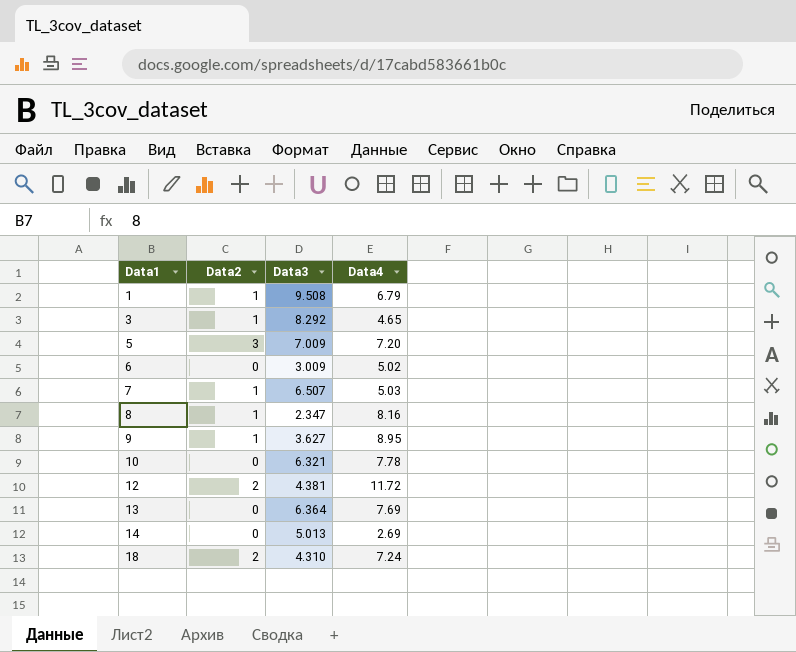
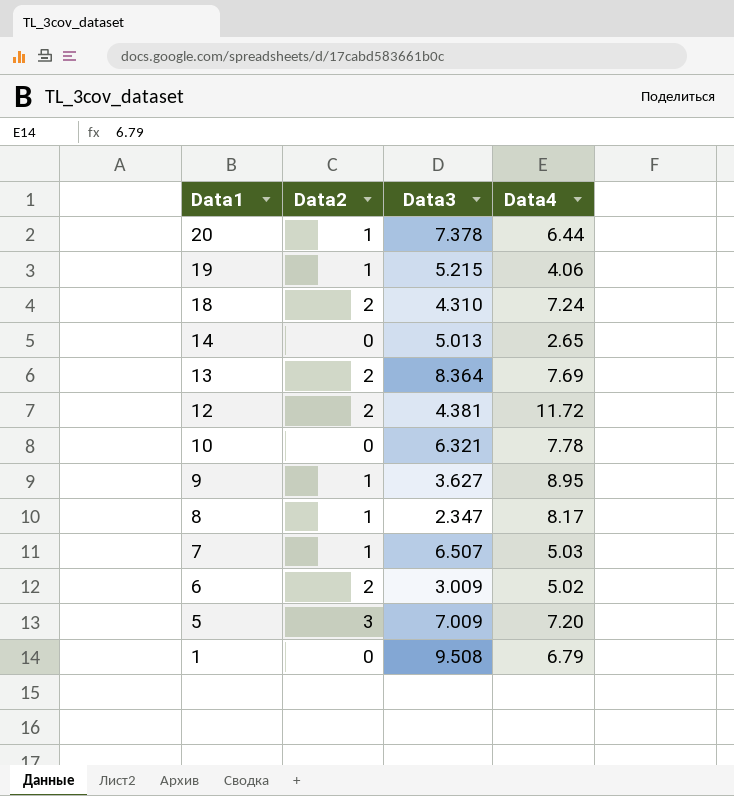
row order: Data1 ascending -> Data1 descending
row 3: 1 | 8.292 | 4.65 -> none
row 20: none -> 1 | 7.378 | 6.44
row 19: none -> 1 | 5.215 | 4.06
14 | Data4: 2.69 -> 2.65
13 | Data2: 0 -> 2
13 | Data3: 6.364 -> 8.364
8 | Data4: 8.16 -> 8.17
6 | Data2: 0 -> 2
1 | Data2: 1 -> 0

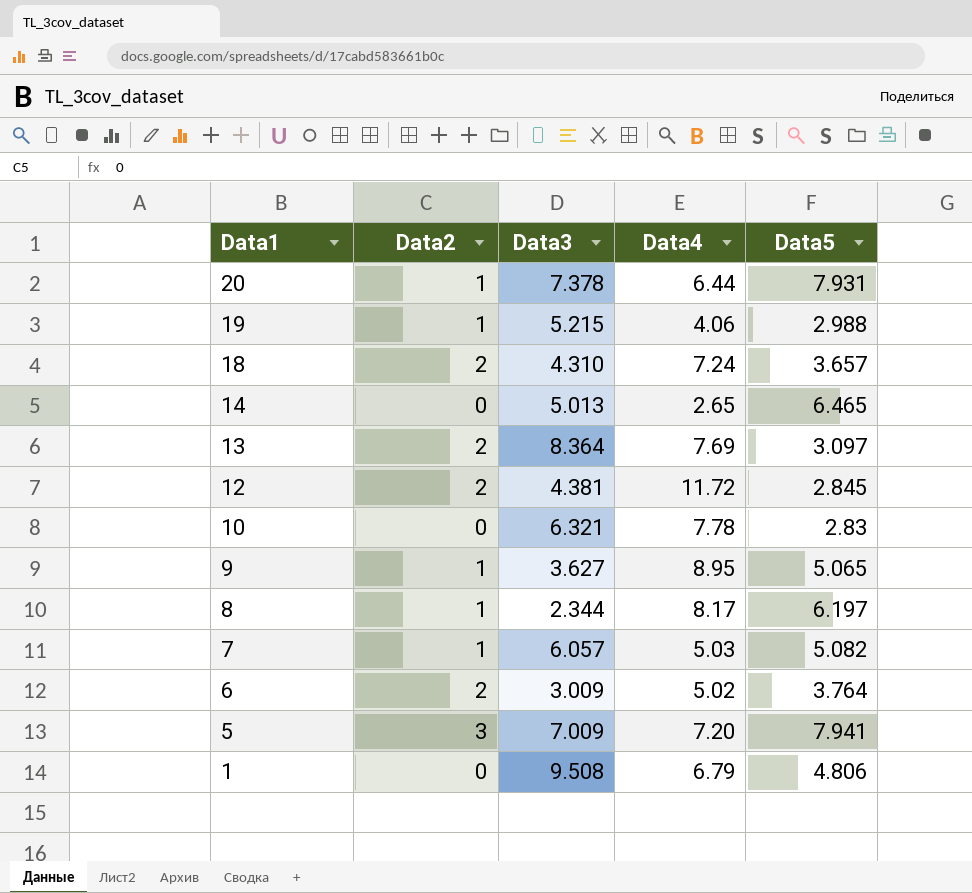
column Data5 | position: none -> 5
8 | Data3: 2.347 -> 2.344
7 | Data3: 6.507 -> 6.057

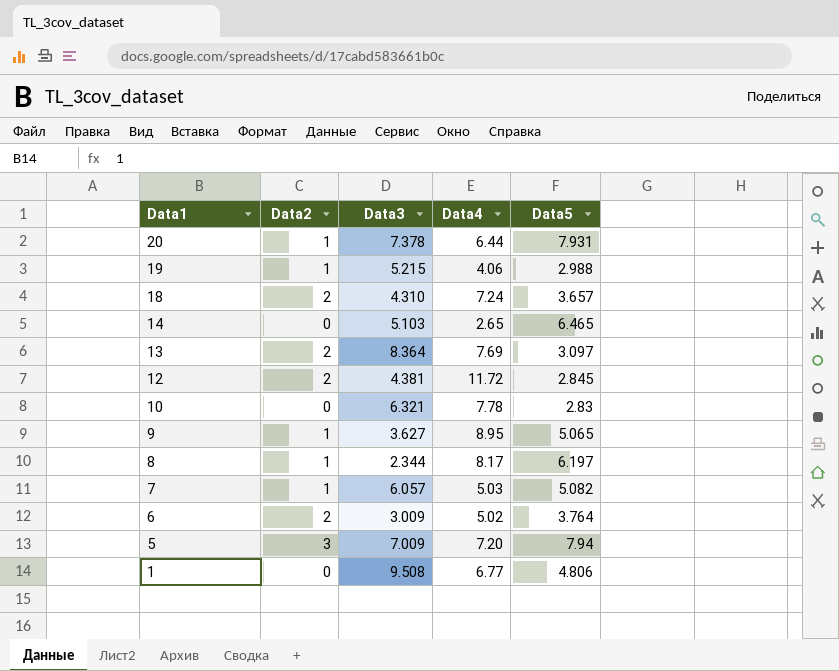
14 | Data3: 5.013 -> 5.103
5 | Data5: 7.941 -> 7.94
1 | Data4: 6.79 -> 6.77

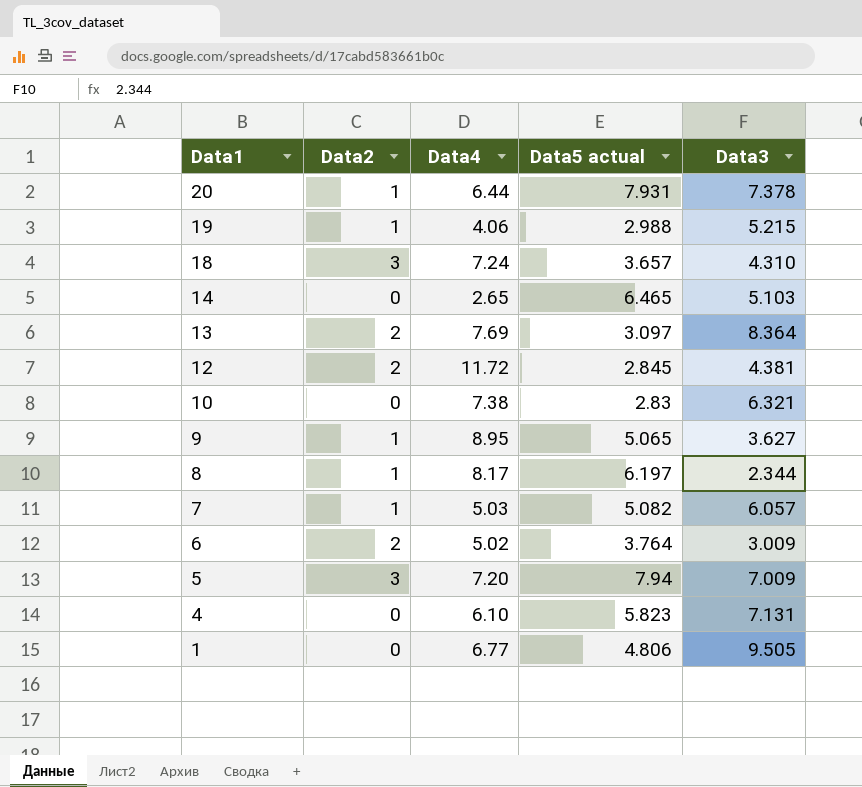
column name: Data5 -> Data5 actual
column Data3 | position: 3 -> 5
18 | Data2: 2 -> 3
10 | Data4: 7.78 -> 7.38
row 4: none -> 0 | 6.10 | 5.823 | 7.131
1 | Data3: 9.508 -> 9.505

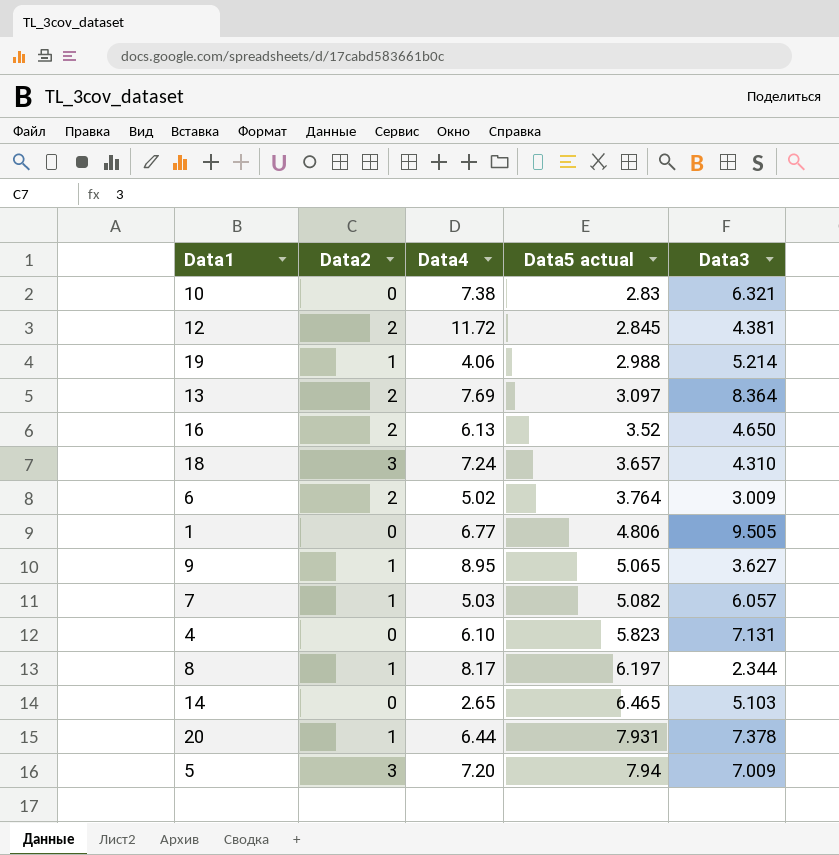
row order: Data1 descending -> Data5 actual ascending
19 | Data3: 5.215 -> 5.214
row 16: none -> 2 | 6.13 | 3.52 | 4.650

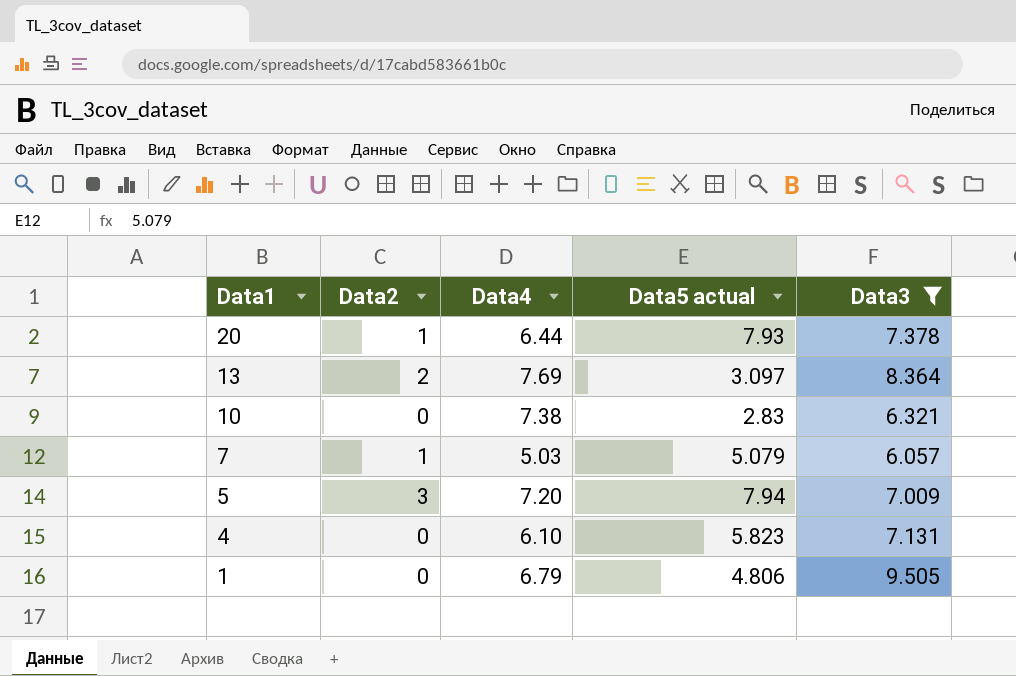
filter: none -> Data3 >= 6.057
row order: Data5 actual ascending -> Data1 descending
20 | Data5 actual: 7.931 -> 7.93
7 | Data5 actual: 5.082 -> 5.079
1 | Data4: 6.77 -> 6.79

